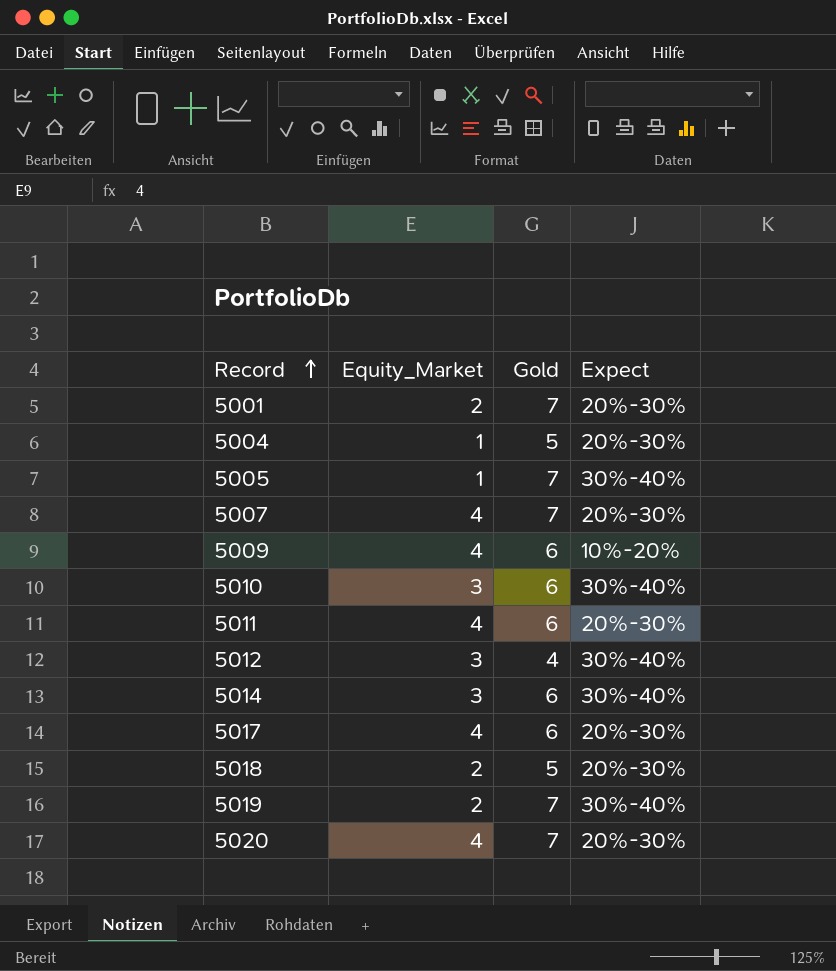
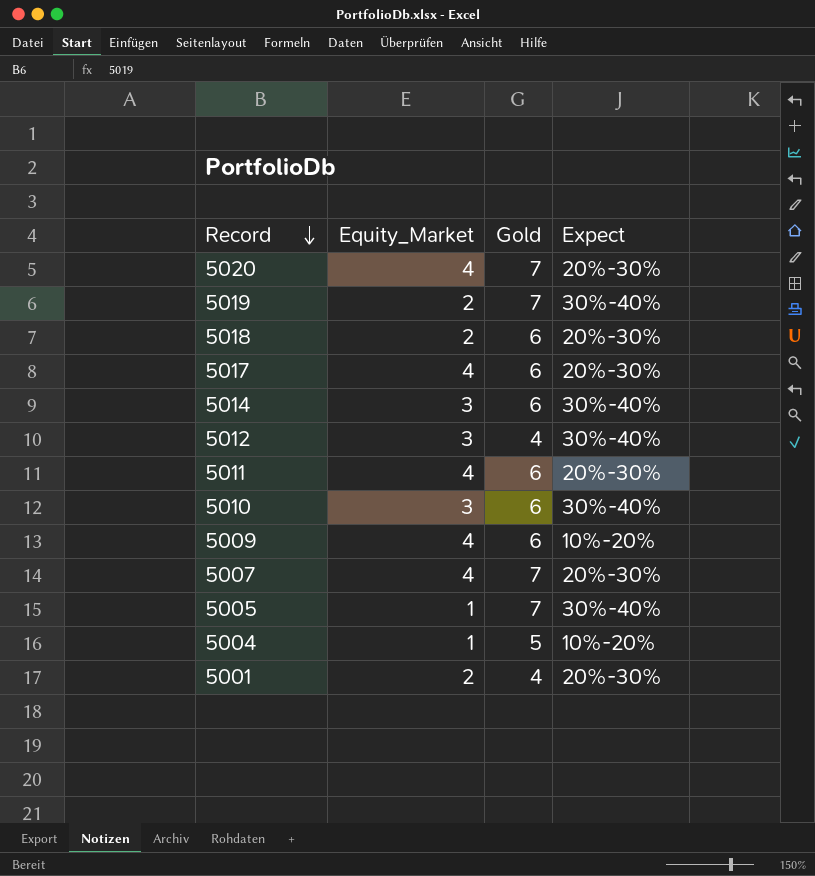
row order: Record ascending -> Record descending
5018 | Gold: 5 -> 6
5004 | Expect: 20%-30% -> 10%-20%
5001 | Gold: 7 -> 4

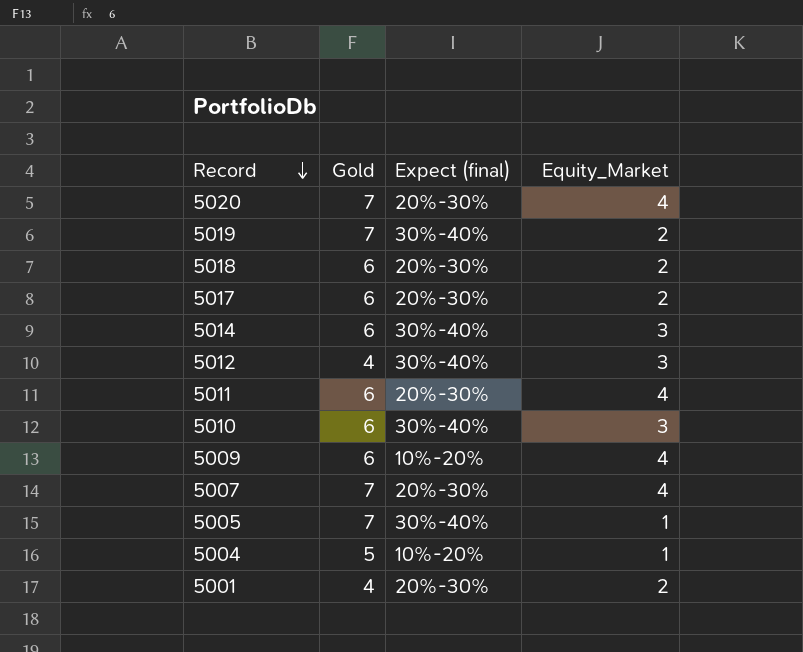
column name: Expect -> Expect (final)
column Equity_Market | position: 2 -> 4
5017 | Equity_Market: 4 -> 2

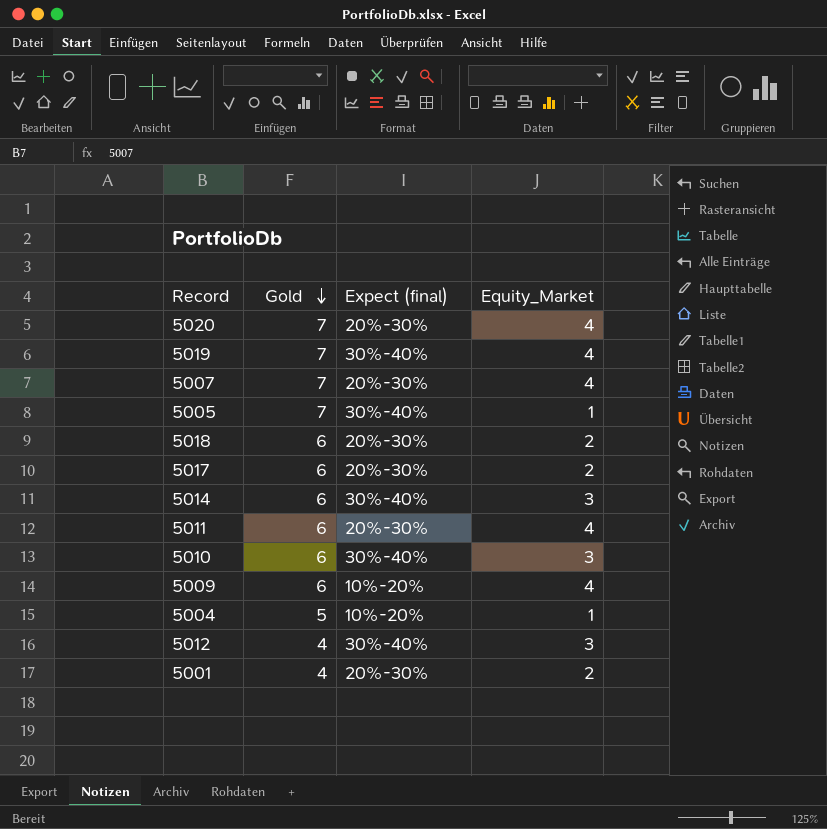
row order: Record descending -> Gold descending
5019 | Equity_Market: 2 -> 4

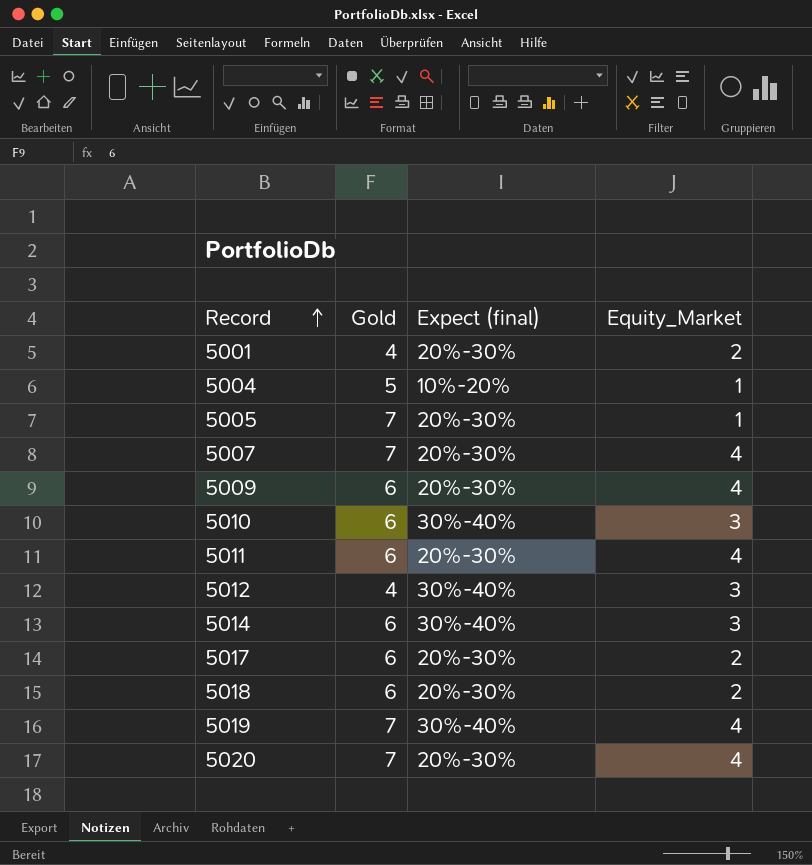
row order: Gold descending -> Record ascending
5005 | Expect (final): 30%-40% -> 20%-30%
5009 | Expect (final): 10%-20% -> 20%-30%

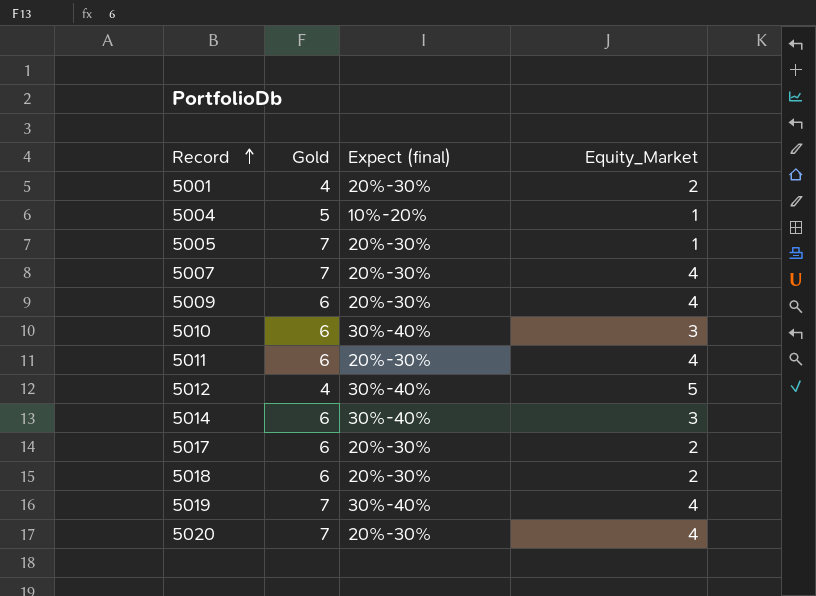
5012 | Equity_Market: 3 -> 5

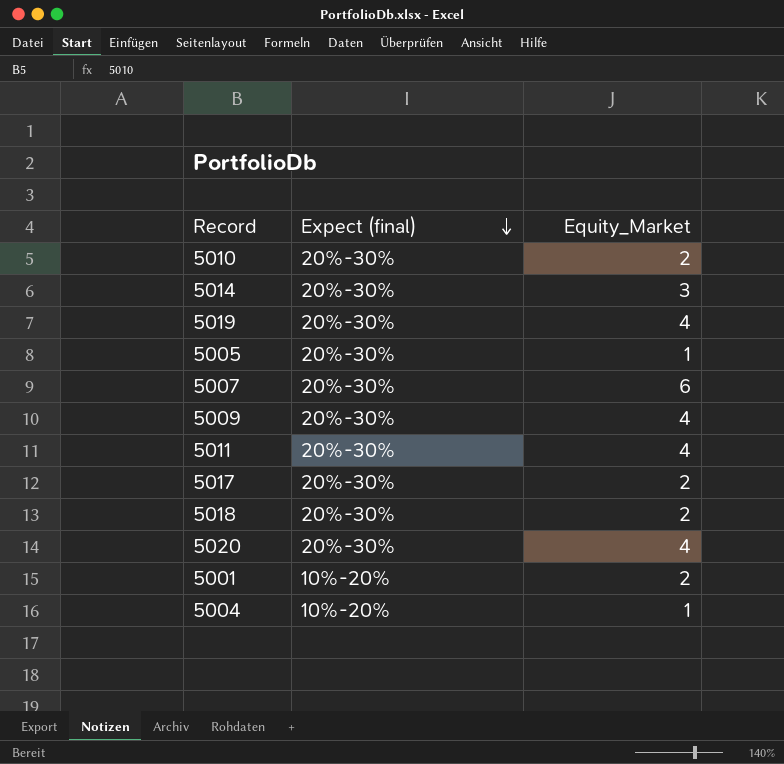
row order: Record ascending -> Expect (final) descending
column Gold | position: 2 -> none
row 5012: 4 | 30%-40% | 5 -> none
5010 | Expect (final): 30%-40% -> 20%-30%
5010 | Equity_Market: 3 -> 2
5014 | Expect (final): 30%-40% -> 20%-30%
5019 | Expect (final): 30%-40% -> 20%-30%
5007 | Equity_Market: 4 -> 6
5001 | Expect (final): 20%-30% -> 10%-20%

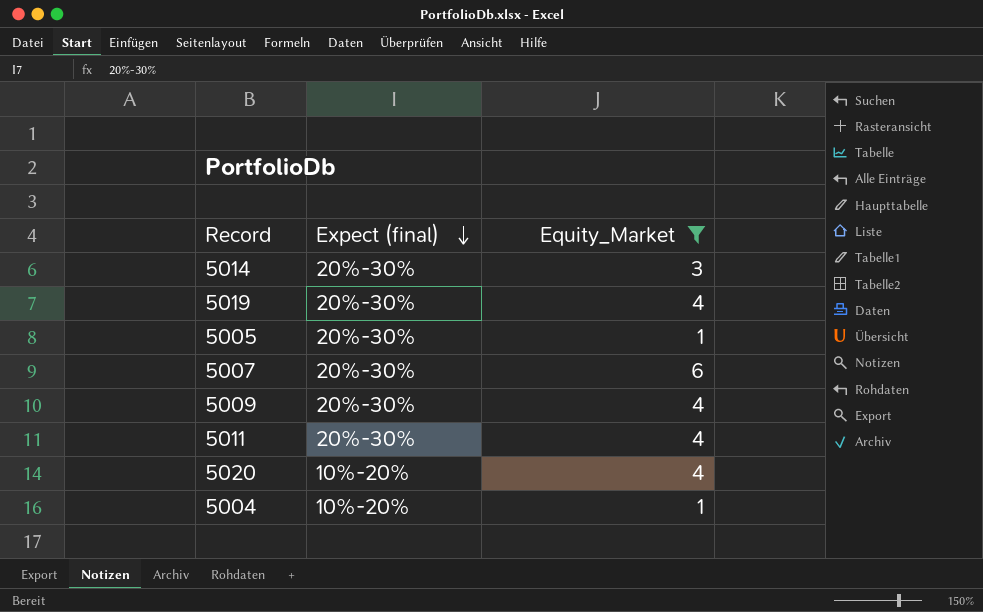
filter: none -> Equity_Market != 2
5020 | Expect (final): 20%-30% -> 10%-20%

